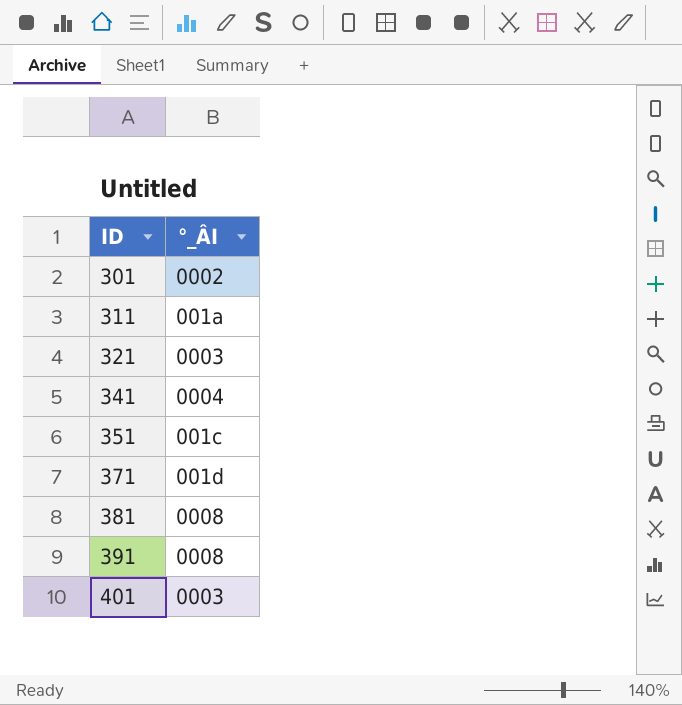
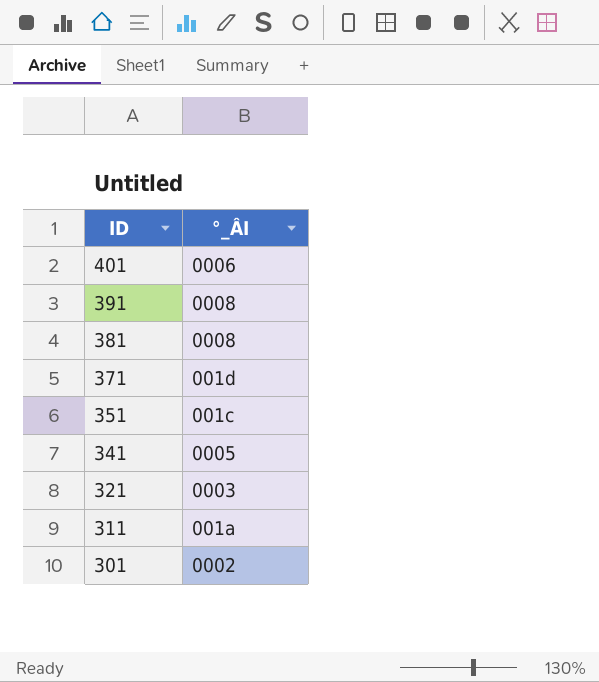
row order: ID ascending -> ID descending
401 | °_ÂI: 0003 -> 0006
341 | °_ÂI: 0004 -> 0005

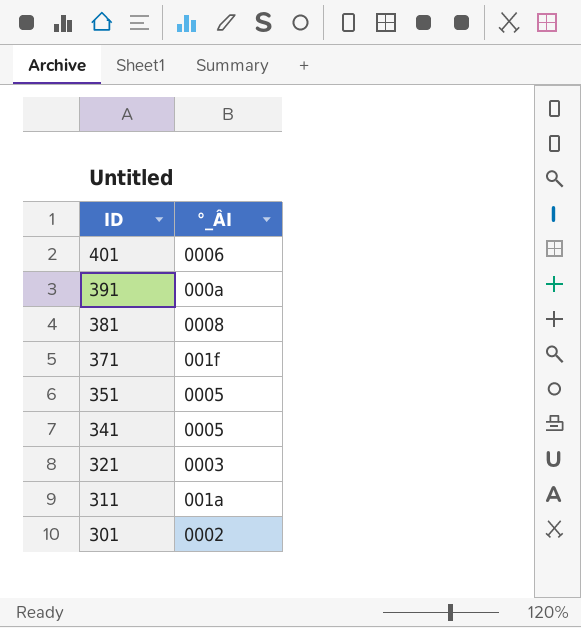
391 | °_ÂI: 0008 -> 000a
371 | °_ÂI: 001d -> 001f
351 | °_ÂI: 001c -> 0005

